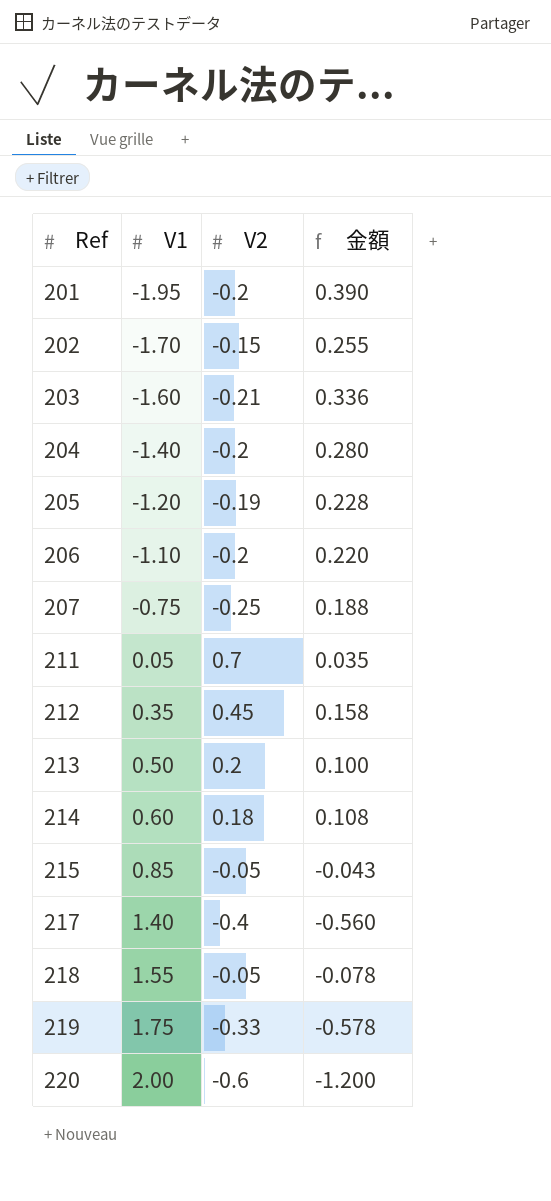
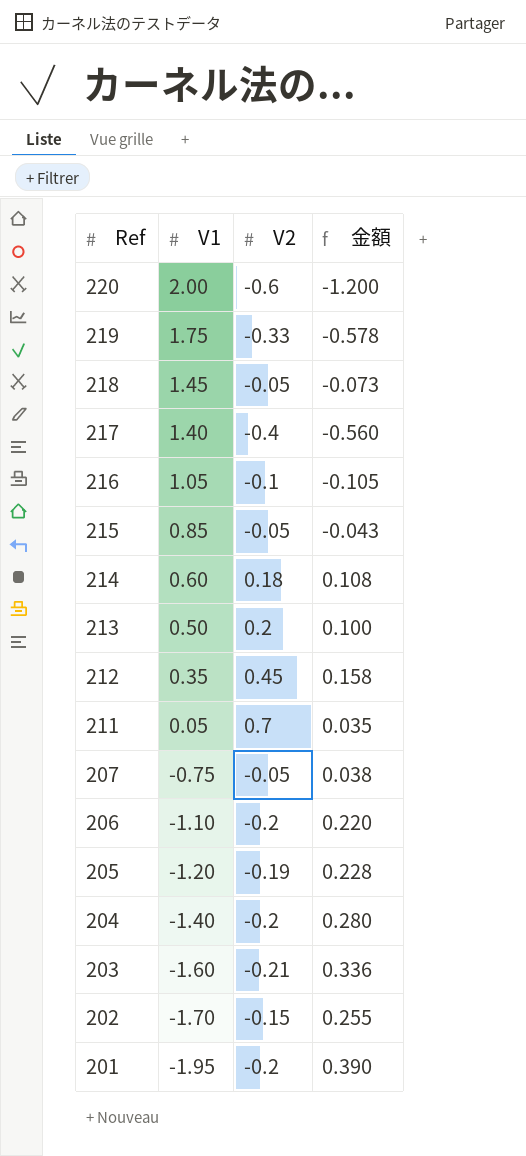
row order: Ref ascending -> Ref descending
218 | V1: 1.55 -> 1.45
218 | 金額: -0.078 -> -0.073
row 216: none -> 1.05 | -0.1 | -0.105
207 | V2: -0.25 -> -0.05
207 | 金額: 0.188 -> 0.038

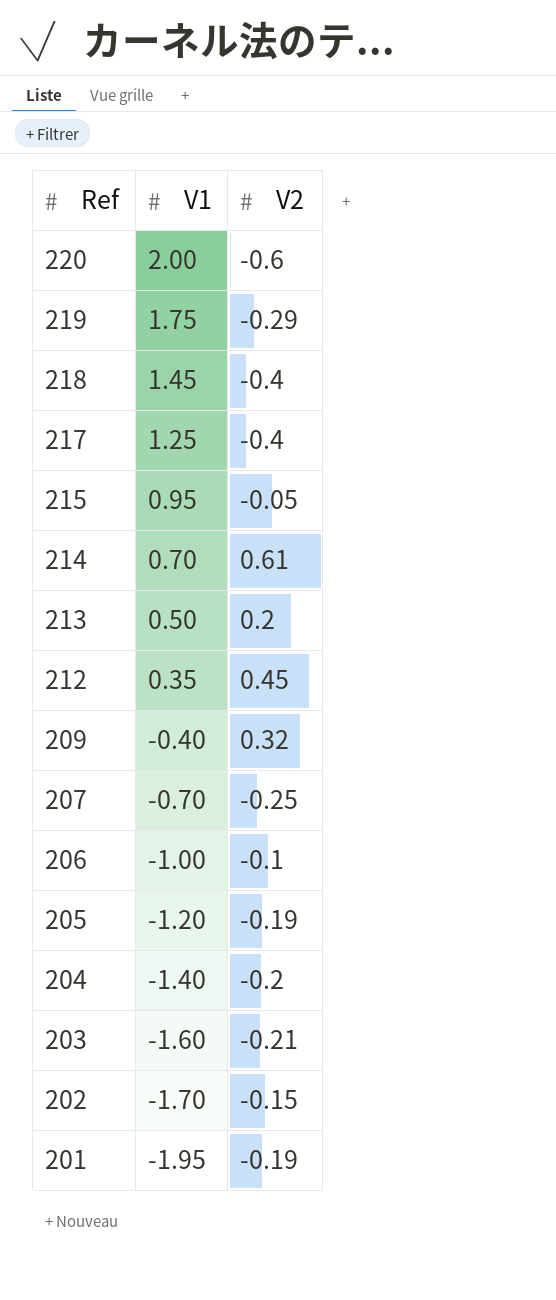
column 金額 | formula: [V1] * [V2] -> none
row 216: 1.05 | -0.1 | -0.105 -> none
row 211: 0.05 | 0.7 | 0.035 -> none
219 | V2: -0.33 -> -0.29
218 | V2: -0.05 -> -0.4
217 | V1: 1.40 -> 1.25
215 | V1: 0.85 -> 0.95
214 | V1: 0.60 -> 0.70
214 | V2: 0.18 -> 0.61
row 209: none -> -0.40 | 0.32
207 | V1: -0.75 -> -0.70
207 | V2: -0.05 -> -0.25
206 | V1: -1.10 -> -1.00
206 | V2: -0.2 -> -0.1
201 | V2: -0.2 -> -0.19

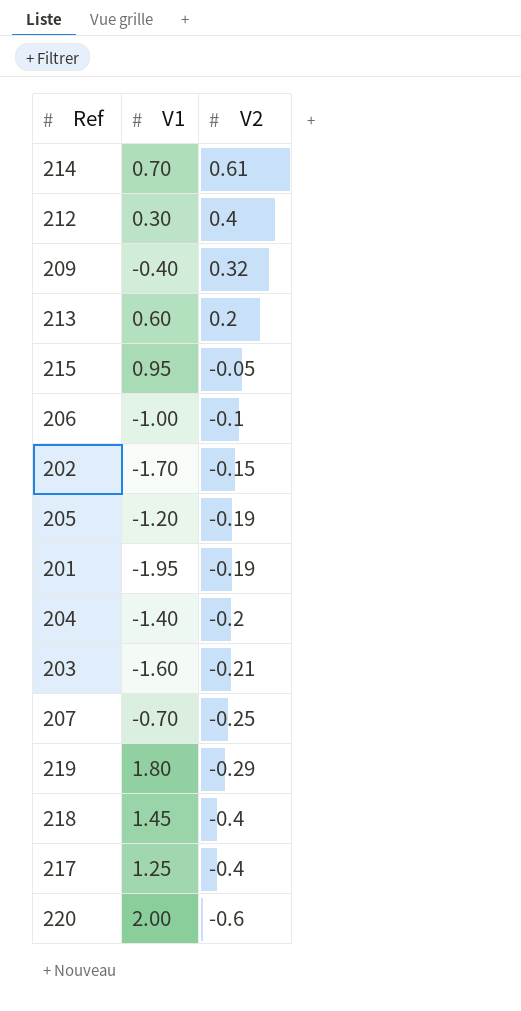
row order: Ref descending -> V2 descending
212 | V1: 0.35 -> 0.30
212 | V2: 0.45 -> 0.4
213 | V1: 0.50 -> 0.60
219 | V1: 1.75 -> 1.80

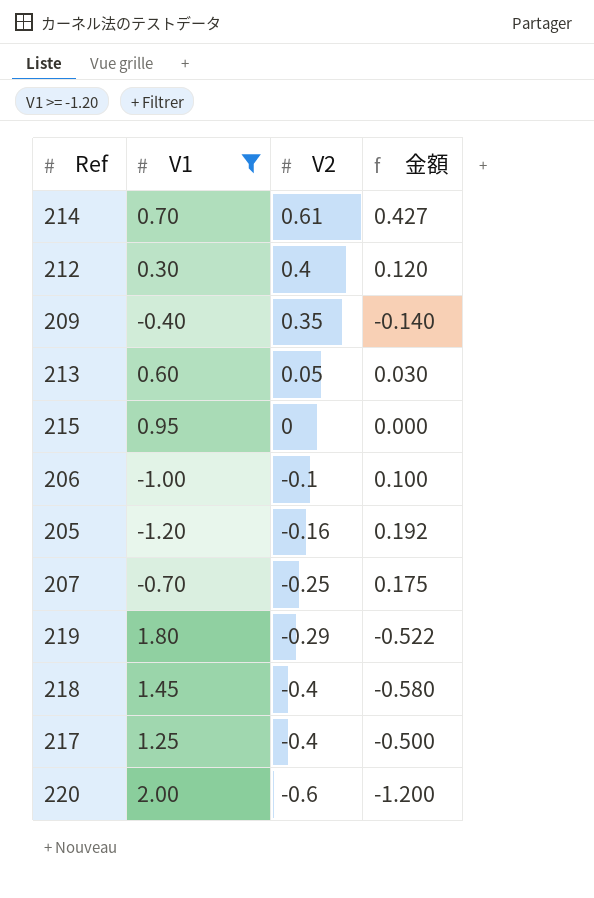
filter: none -> V1 >= -1.20
column 金額 | formula: none -> [V1] * [V2]
209 | V2: 0.32 -> 0.35
213 | V2: 0.2 -> 0.05
215 | V2: -0.05 -> 0
205 | V2: -0.19 -> -0.16

